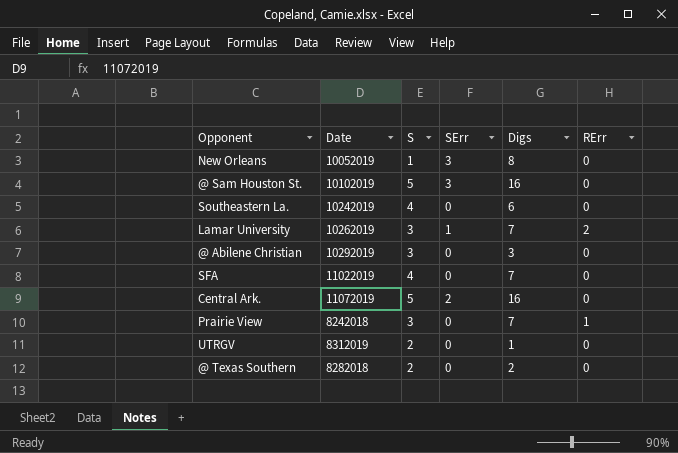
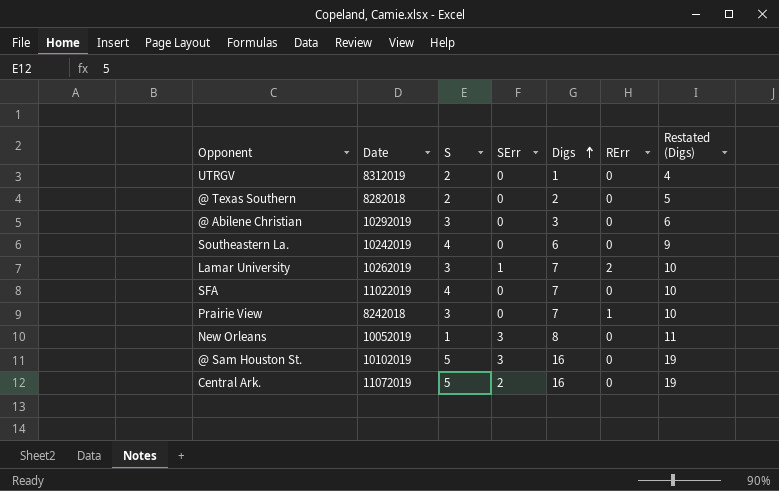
row order: none -> Digs ascending
column Restated (Digs) | formula: none -> [Digs] + 3

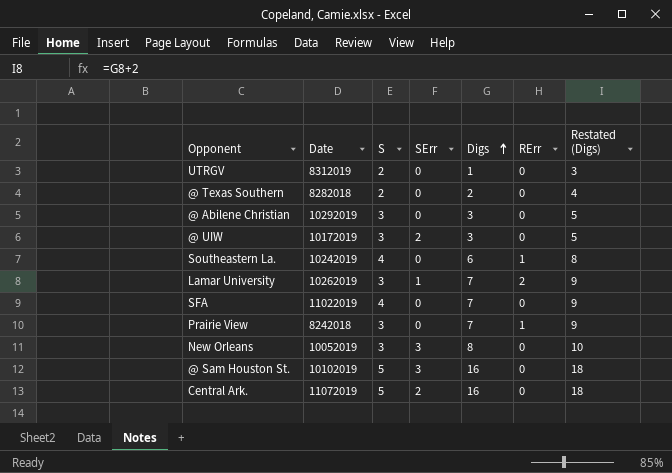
column Restated (Digs) | formula: [Digs] + 3 -> [Digs] + 2
row @ UIW: none -> 10172019 | 3 | 2 | 3 | 0 | 5
Southeastern La. | RErr: 0 -> 1
New Orleans | S: 1 -> 3

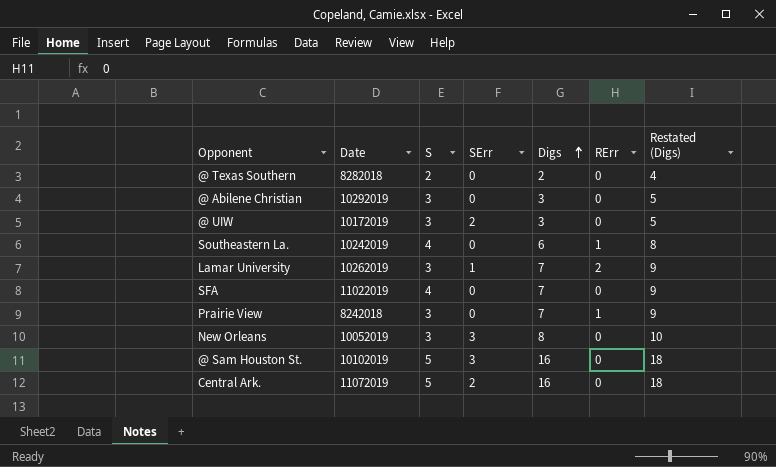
row UTRGV: 8312019 | 2 | 0 | 1 | 0 | 3 -> none

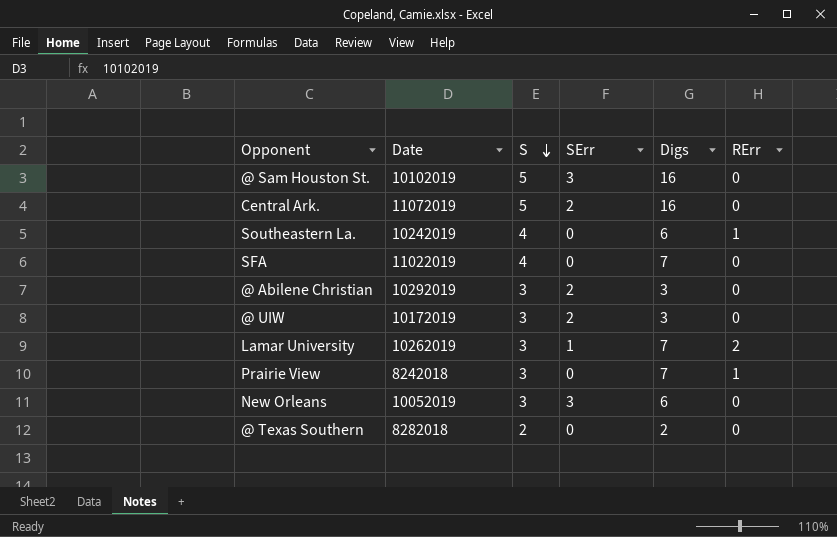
row order: Digs ascending -> S descending
column Restated (Digs) | formula: [Digs] + 2 -> none
@ Abilene Christian | SErr: 0 -> 2
New Orleans | Digs: 8 -> 6

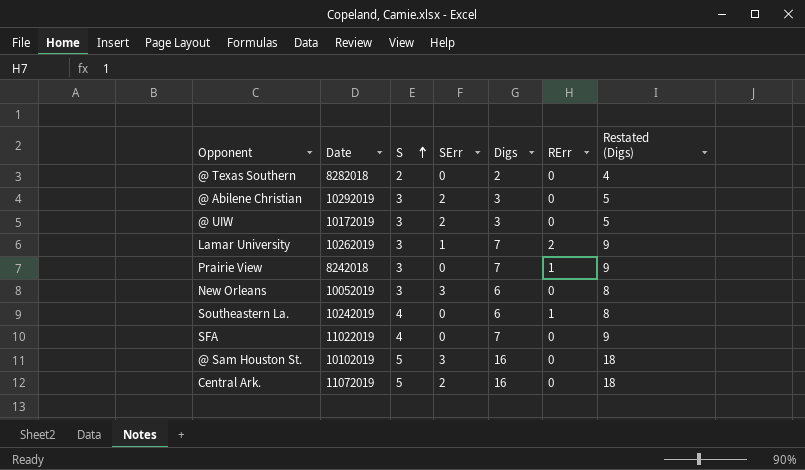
row order: S descending -> S ascending
column Restated (Digs) | formula: none -> [Digs] + 2

